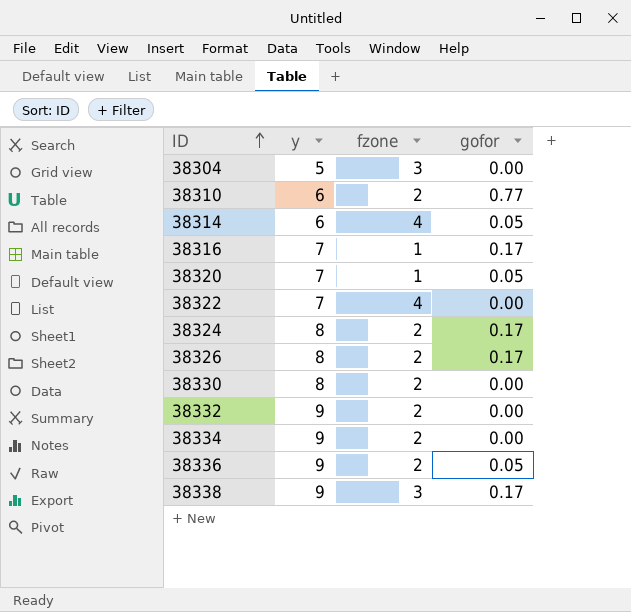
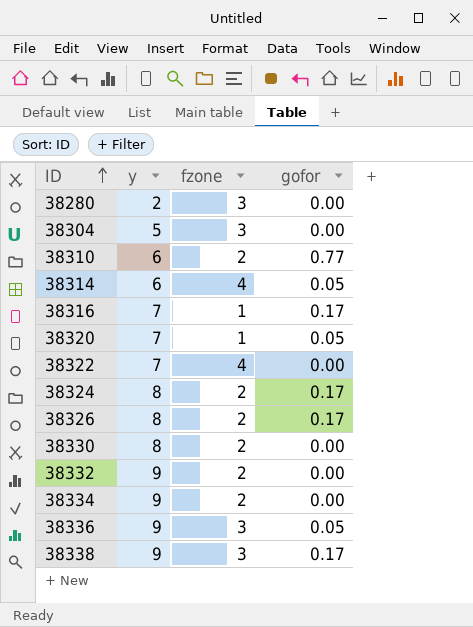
row 38280: none -> 2 | 3 | 0.00
38336 | fzone: 2 -> 3

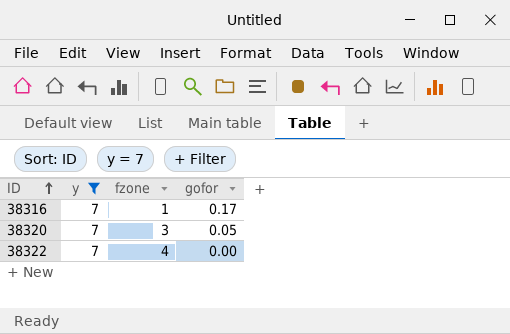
filter: none -> y = 7
38320 | fzone: 1 -> 3

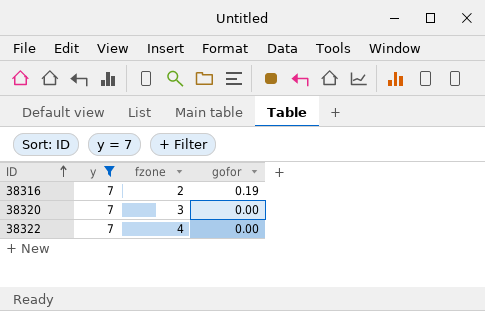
38316 | fzone: 1 -> 2
38316 | gofor: 0.17 -> 0.19
38320 | gofor: 0.05 -> 0.00

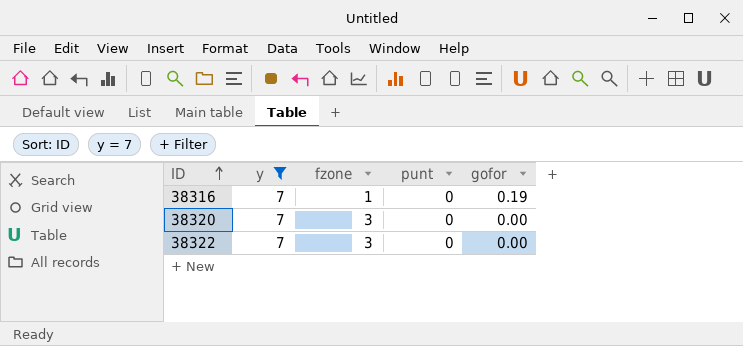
column punt | position: none -> 4
38316 | fzone: 2 -> 1
38322 | fzone: 4 -> 3

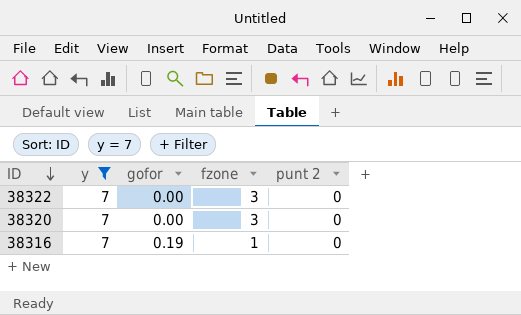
row order: ID ascending -> ID descending
column gofor | position: 5 -> 3
column name: punt -> punt 2

